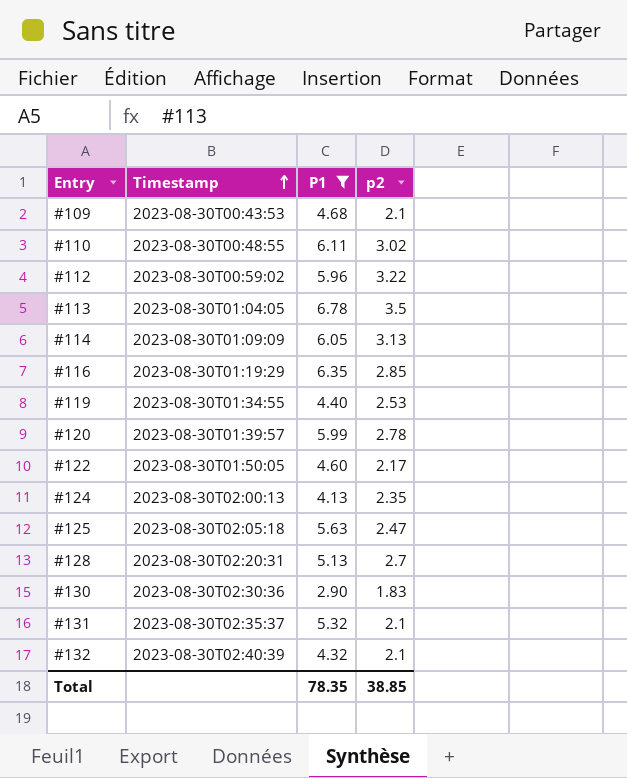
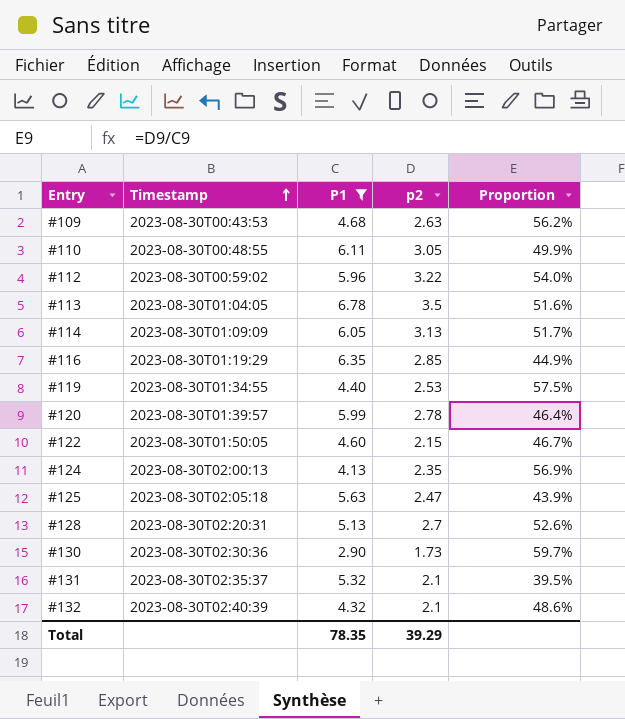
column Proportion | formula: none -> [p2] / [P1]
#109 | p2: 2.1 -> 2.63
#110 | p2: 3.02 -> 3.05
#122 | p2: 2.17 -> 2.15
#130 | p2: 1.83 -> 1.73
Total | p2: 38.85 -> 39.29

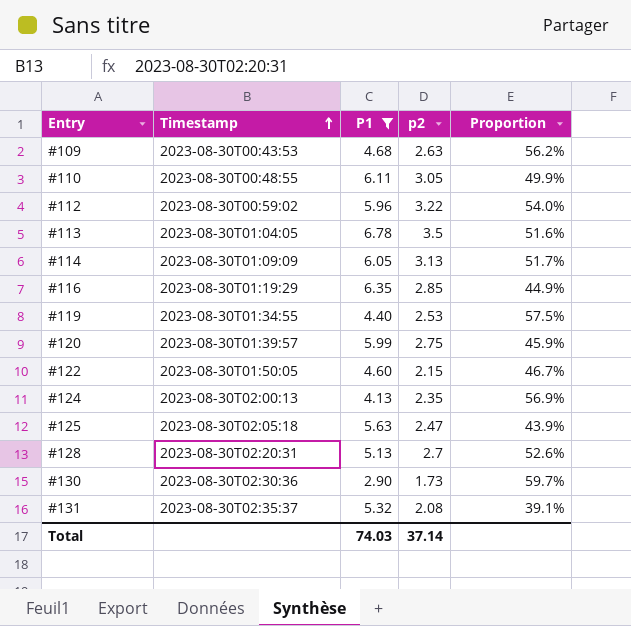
row #132: 2023-08-30T02:40:39 | 4.32 | 2.1 | 48.6% -> none
#120 | p2: 2.78 -> 2.75
#120 | Proportion: 46.4% -> 45.9%
#131 | p2: 2.1 -> 2.08
#131 | Proportion: 39.5% -> 39.1%
Total | P1: 78.35 -> 74.03
Total | p2: 39.29 -> 37.14

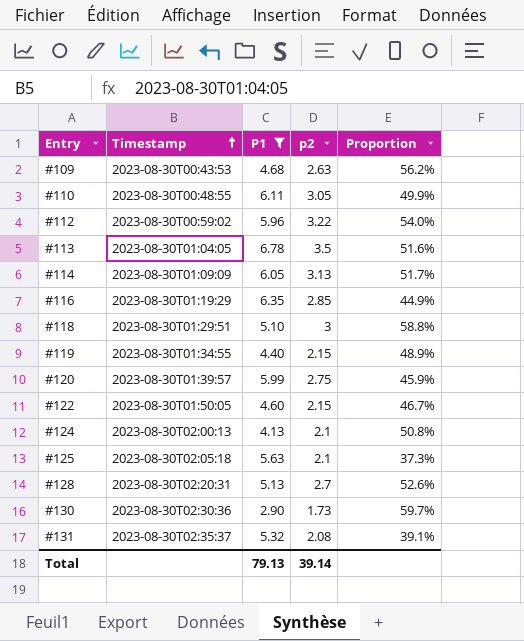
row #118: none -> 2023-08-30T01:29:51 | 5.10 | 3 | 58.8%
#119 | p2: 2.53 -> 2.15
#119 | Proportion: 57.5% -> 48.9%
#124 | p2: 2.35 -> 2.1
#124 | Proportion: 56.9% -> 50.8%
#125 | p2: 2.47 -> 2.1
#125 | Proportion: 43.9% -> 37.3%
Total | P1: 74.03 -> 79.13
Total | p2: 37.14 -> 39.14

